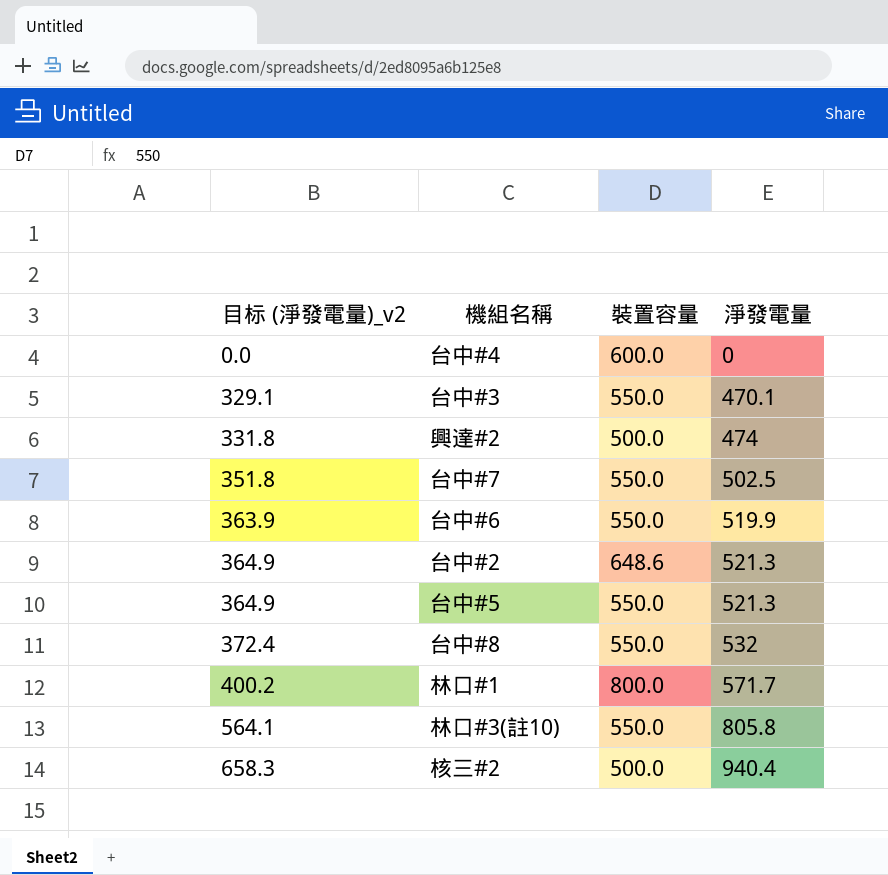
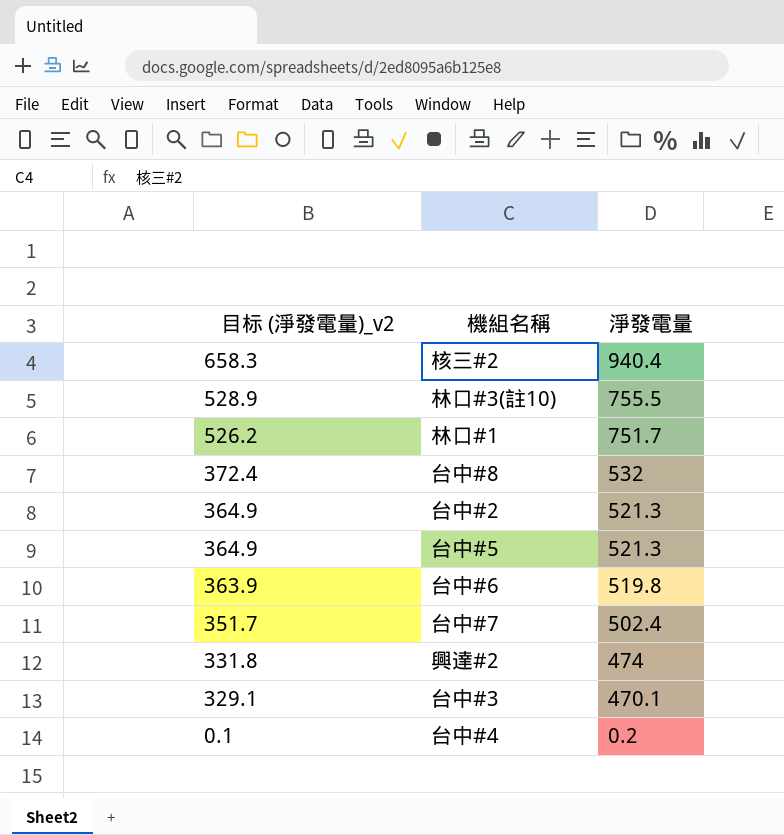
row order: 目标 (淨發電量)_v2 ascending -> 目标 (淨發電量)_v2 descending
column 裝置容量 | position: 3 -> none
林口#3(註10) | 目标 (淨發電量)_v2: 564.1 -> 528.9
林口#3(註10) | 淨發電量: 805.8 -> 755.5
林口#1 | 目标 (淨發電量)_v2: 400.2 -> 526.2
林口#1 | 淨發電量: 571.7 -> 751.7
台中#6 | 淨發電量: 519.9 -> 519.8
台中#7 | 目标 (淨發電量)_v2: 351.8 -> 351.7
台中#7 | 淨發電量: 502.5 -> 502.4
台中#4 | 目标 (淨發電量)_v2: 0.0 -> 0.1
台中#4 | 淨發電量: 0 -> 0.2

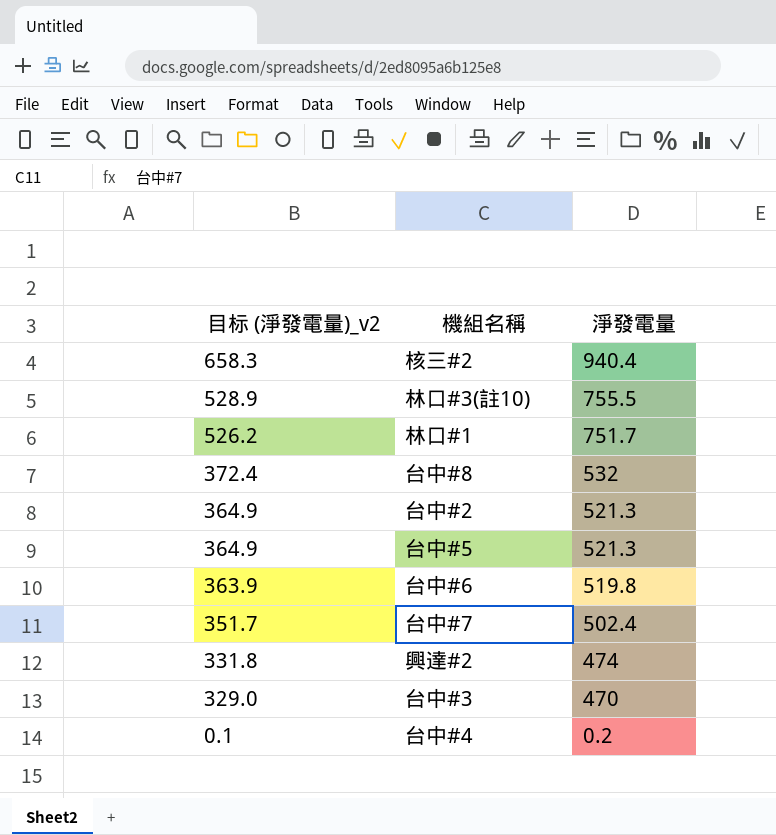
台中#3 | 目标 (淨發電量)_v2: 329.1 -> 329.0
台中#3 | 淨發電量: 470.1 -> 470

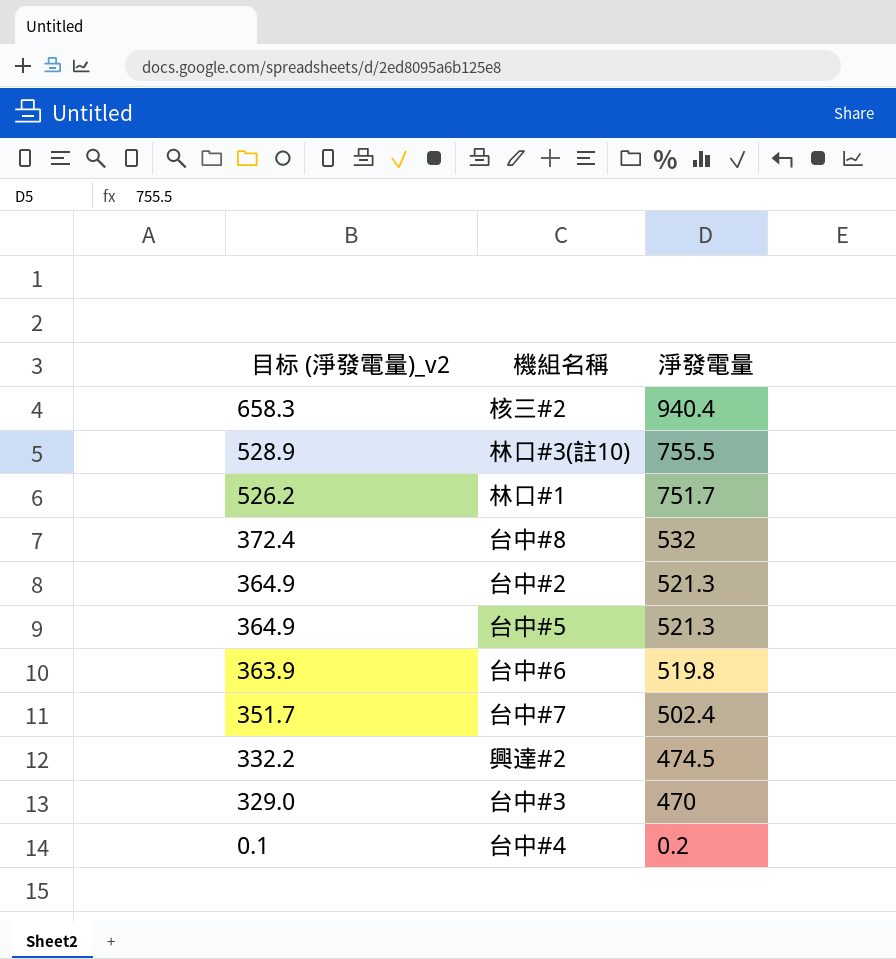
興達#2 | 目标 (淨發電量)_v2: 331.8 -> 332.2
興達#2 | 淨發電量: 474 -> 474.5

